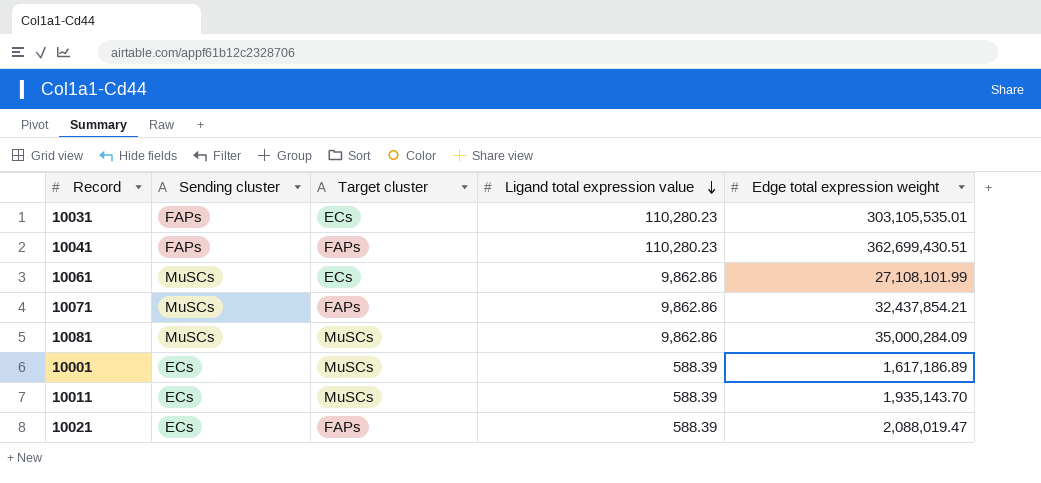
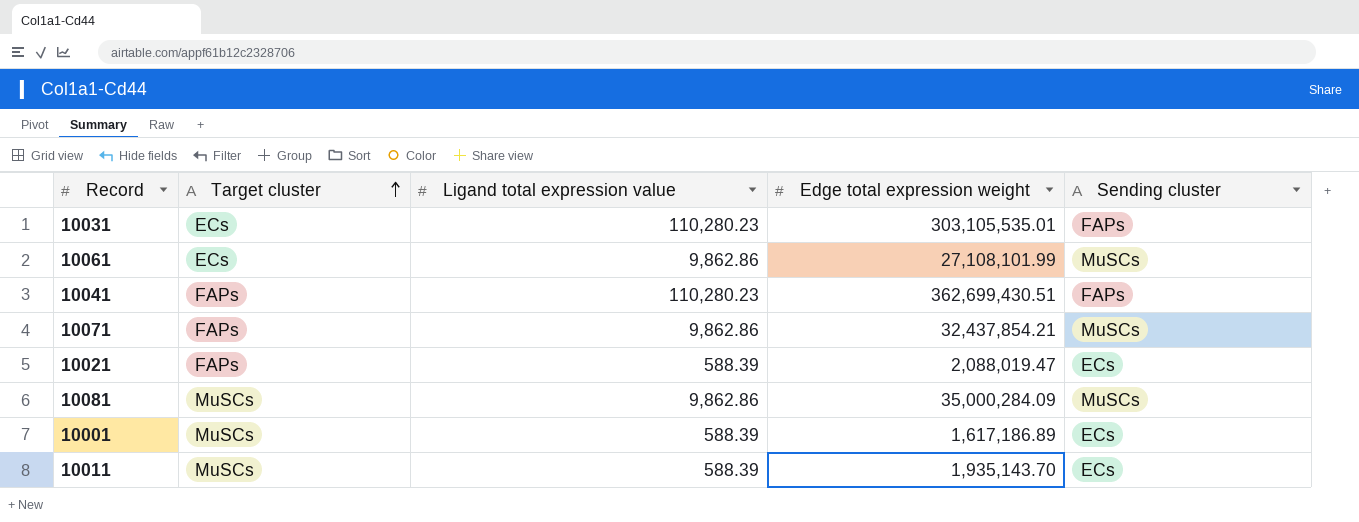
row order: Ligand total expression value descending -> Target cluster ascending
column Sending cluster | position: 2 -> 5

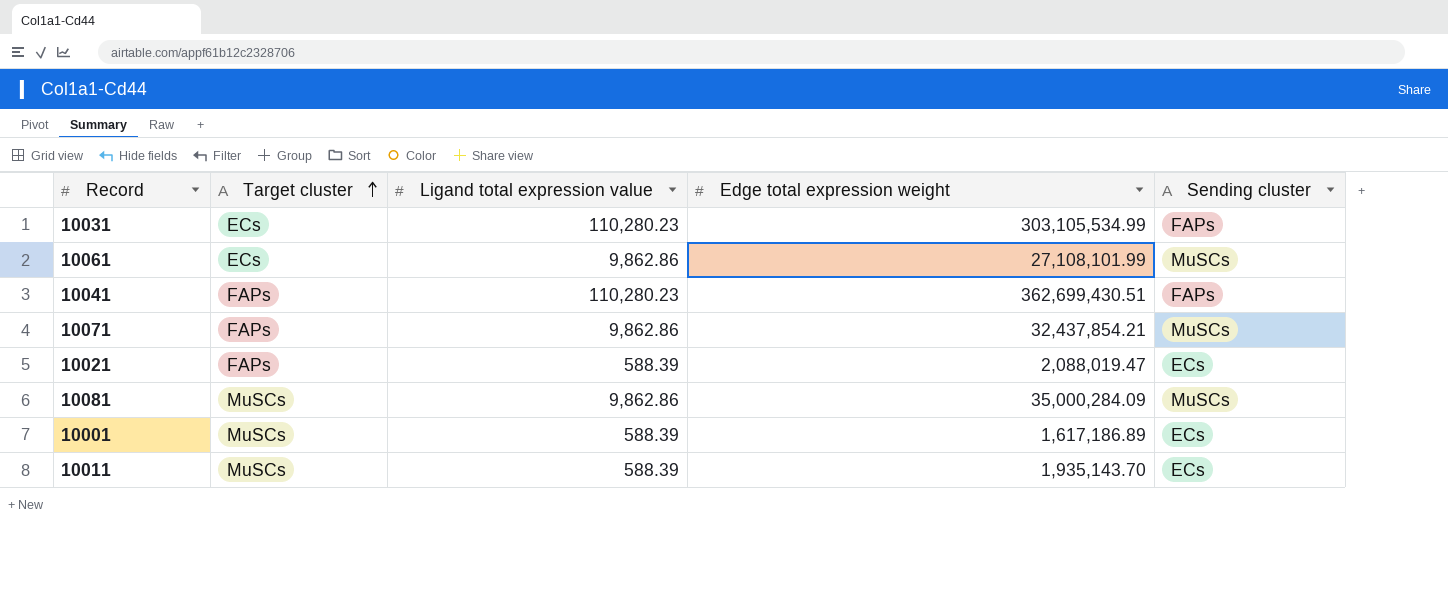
10031 | Edge total expression weight: 303,105,535.01 -> 303,105,534.99

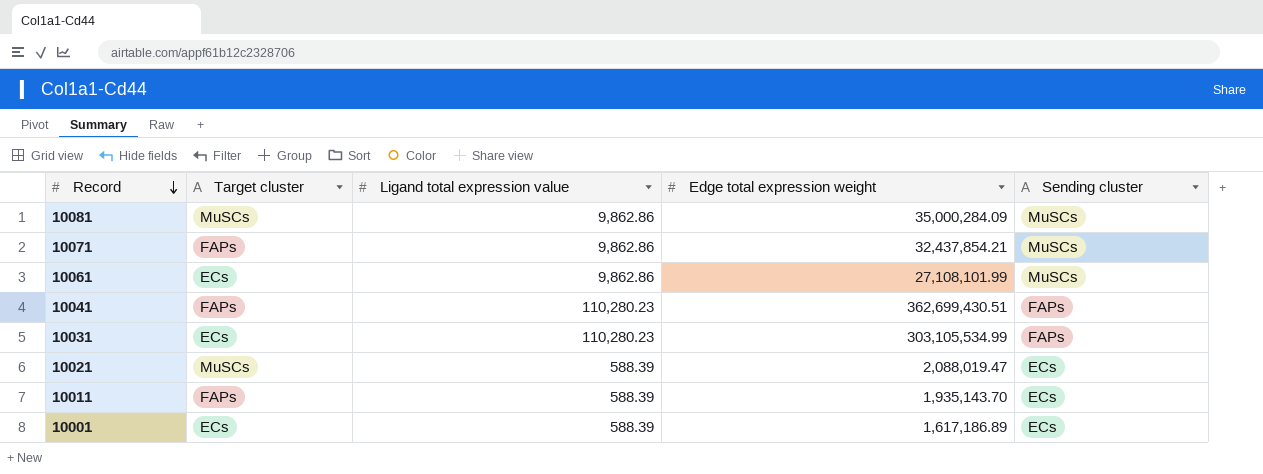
row order: Target cluster ascending -> Record descending
10021 | Target cluster: FAPs -> MuSCs
10011 | Target cluster: MuSCs -> FAPs
10001 | Target cluster: MuSCs -> ECs

